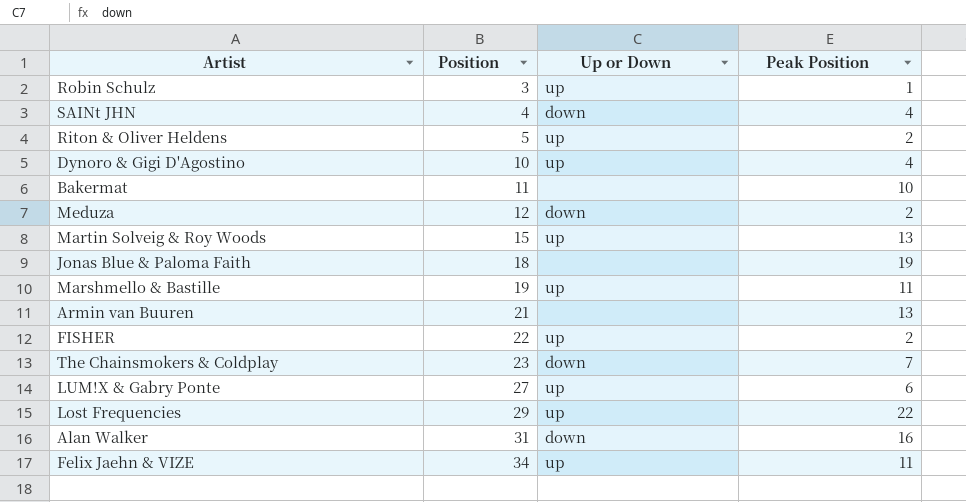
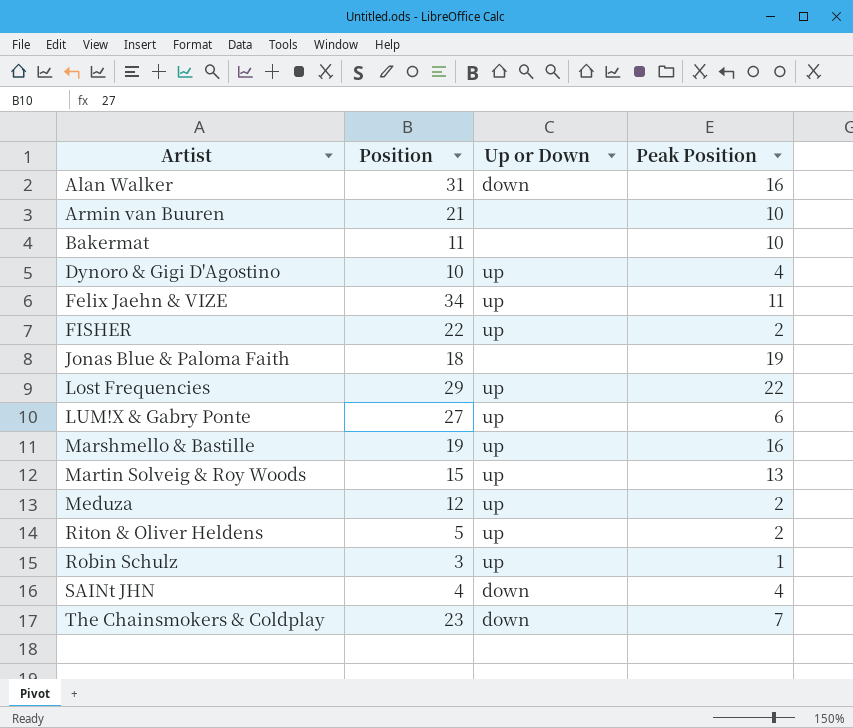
row order: Position ascending -> Artist ascending
Armin van Buuren | Peak Position: 13 -> 10
Marshmello & Bastille | Peak Position: 11 -> 16
Meduza | Up or Down: down -> up

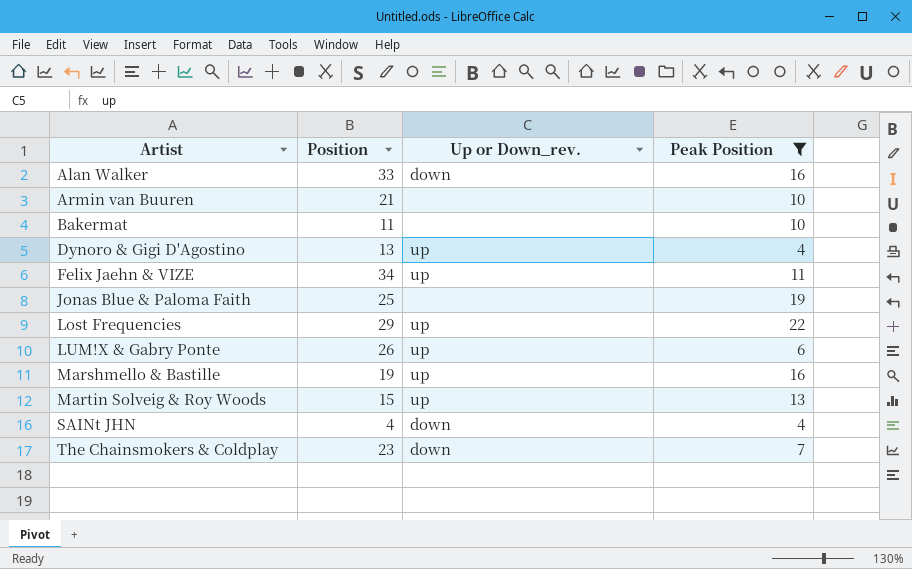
filter: none -> Peak Position >= 4
column name: Up or Down -> Up or Down_rev.
Alan Walker | Position: 31 -> 33
Dynoro & Gigi D'Agostino | Position: 10 -> 13
Jonas Blue & Paloma Faith | Position: 18 -> 25
LUM!X & Gabry Ponte | Position: 27 -> 26

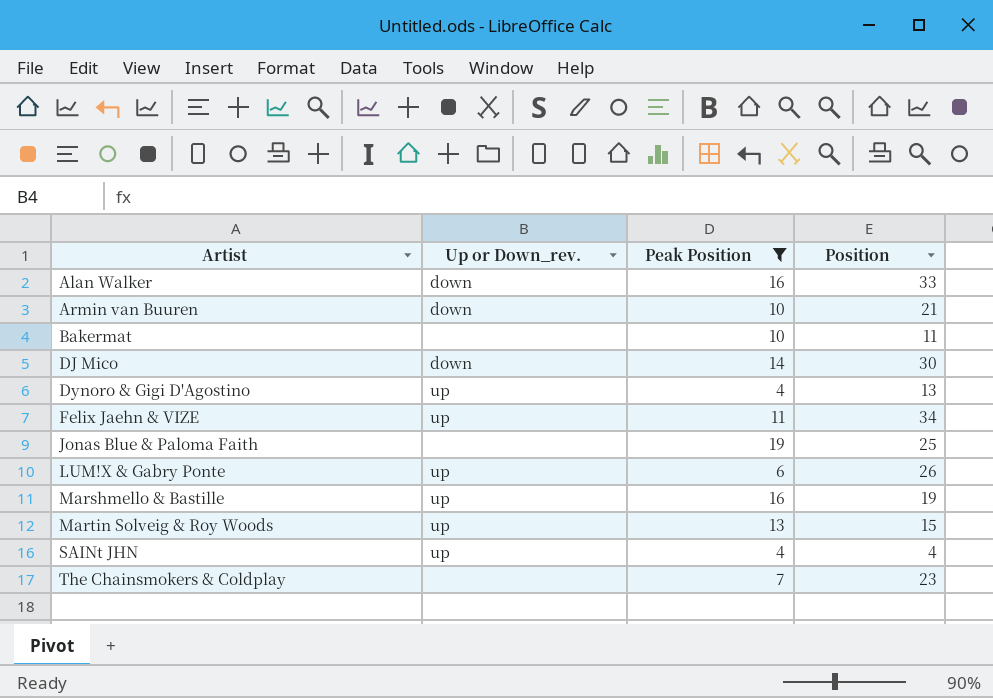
column Position | position: 2 -> 4
row Lost Frequencies: 29 | up | 22 -> none
Armin van Buuren | Up or Down_rev.: none -> down
row DJ Mico: none -> down | 14 | 30
SAINt JHN | Up or Down_rev.: down -> up
The Chainsmokers & Coldplay | Up or Down_rev.: down -> none

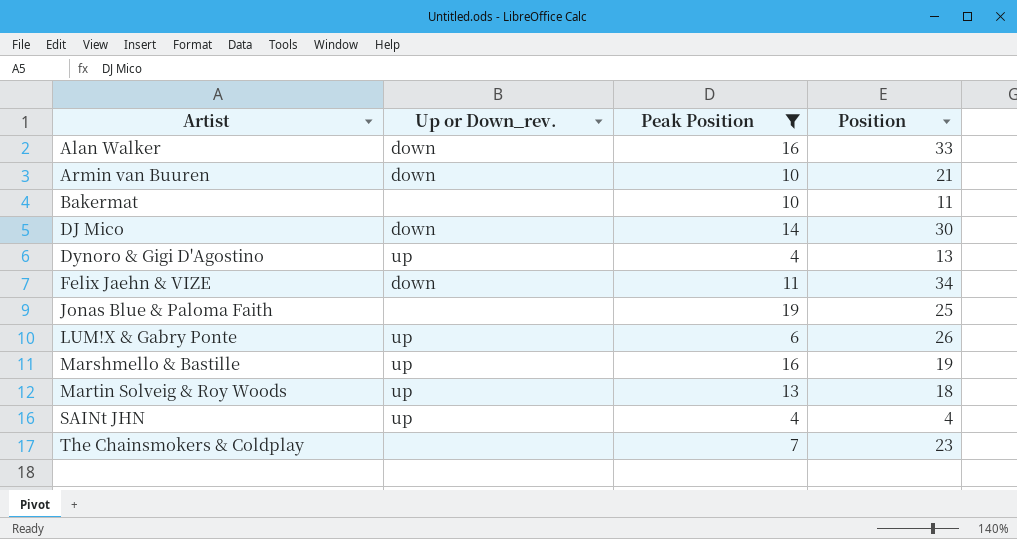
Felix Jaehn & VIZE | Up or Down_rev.: up -> down
Martin Solveig & Roy Woods | Position: 15 -> 18

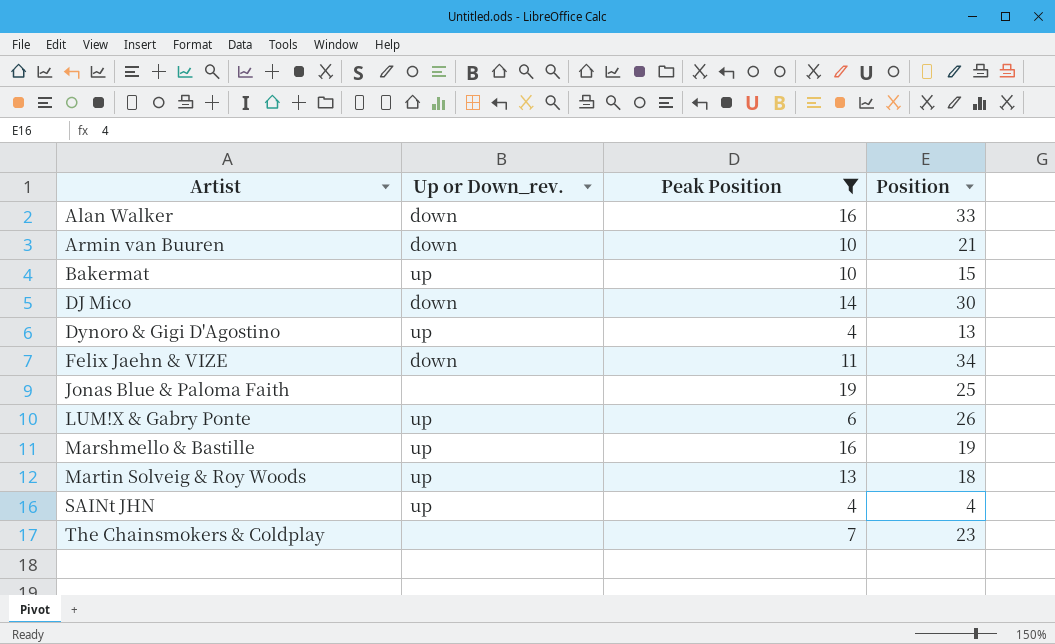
Bakermat | Up or Down_rev.: none -> up
Bakermat | Position: 11 -> 15

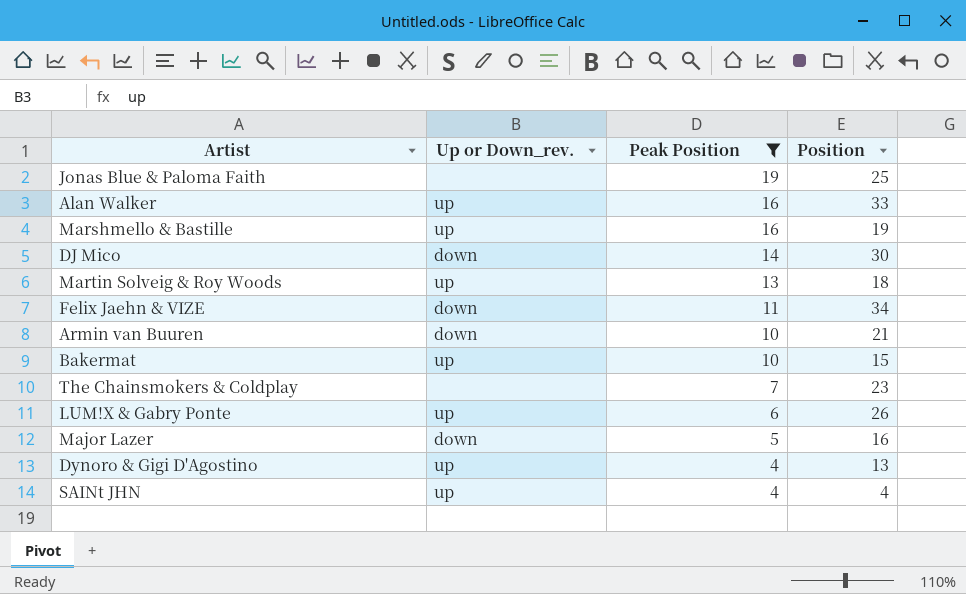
row order: Artist ascending -> Peak Position descending
Alan Walker | Up or Down_rev.: down -> up
row Major Lazer: none -> down | 5 | 16

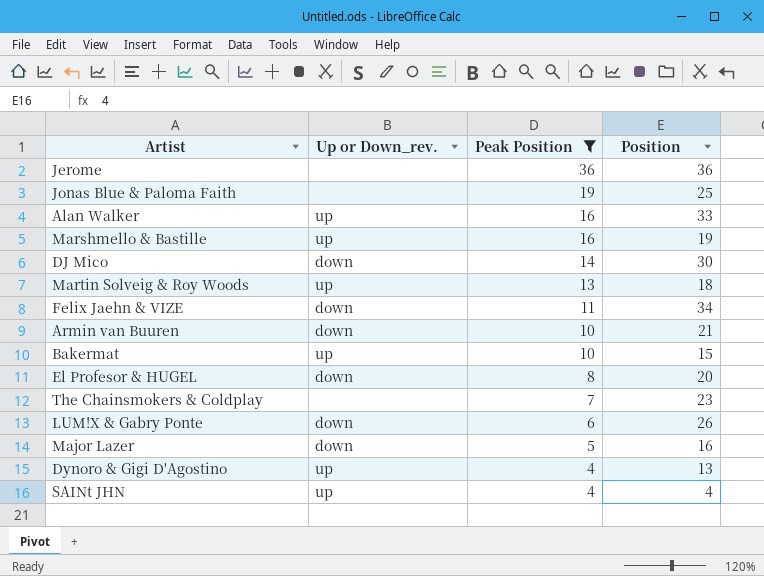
row Jerome: none -> none | 36 | 36
row El Profesor & HUGEL: none -> down | 8 | 20
LUM!X & Gabry Ponte | Up or Down_rev.: up -> down

